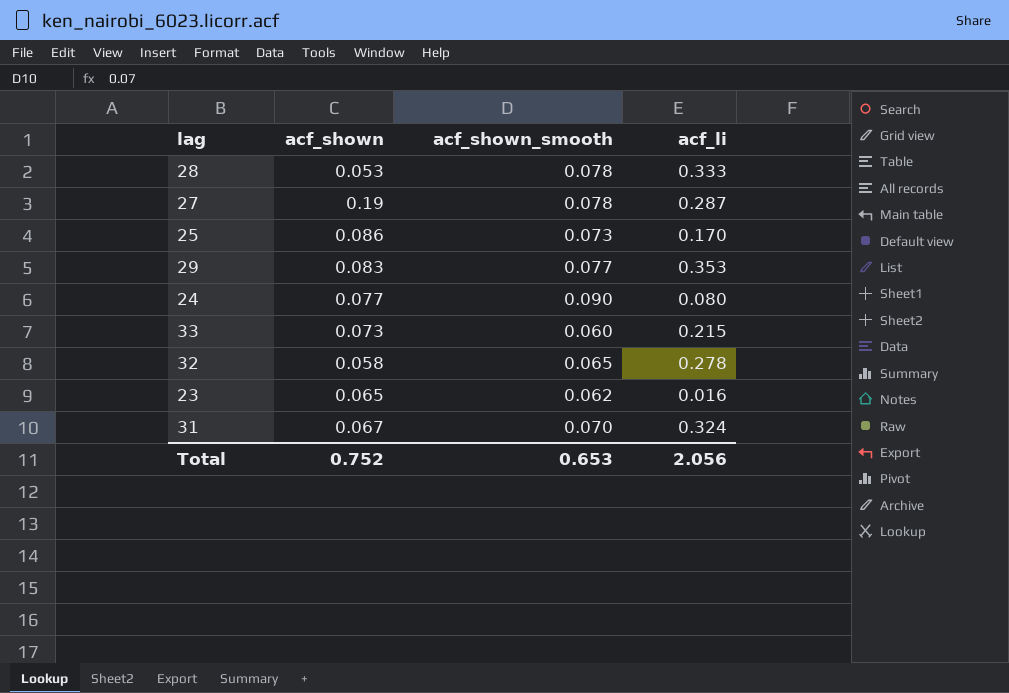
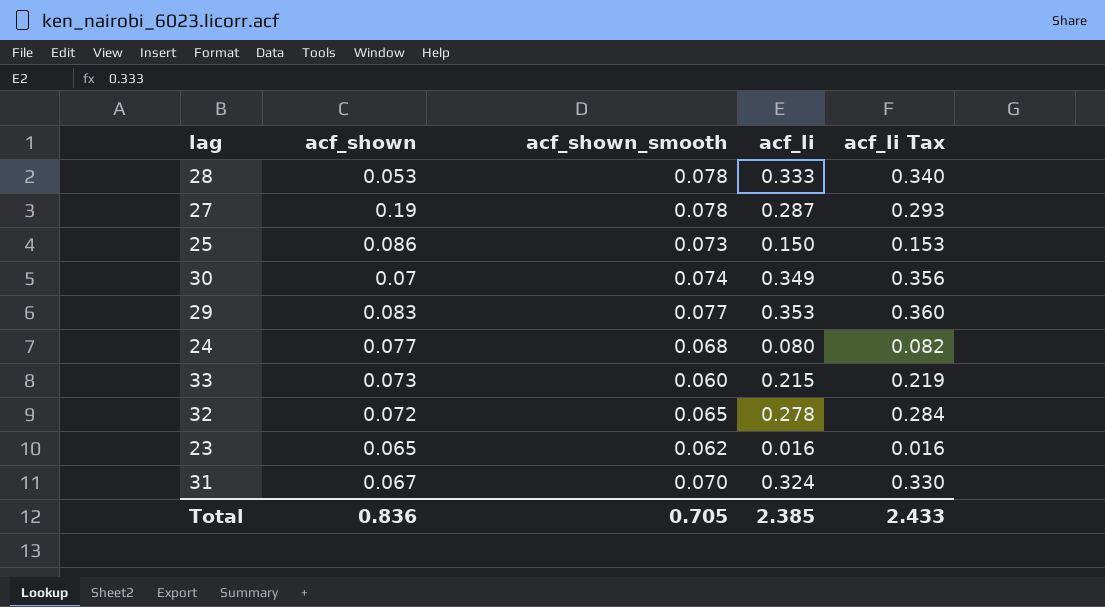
column acf_li Tax | formula: none -> [acf_li] * 1.02
25 | acf_li: 0.170 -> 0.150
row 30: none -> 0.07 | 0.074 | 0.349 | 0.356
24 | acf_shown_smooth: 0.090 -> 0.068
32 | acf_shown: 0.058 -> 0.072
Total | acf_shown: 0.752 -> 0.836
Total | acf_shown_smooth: 0.653 -> 0.705
Total | acf_li: 2.056 -> 2.385

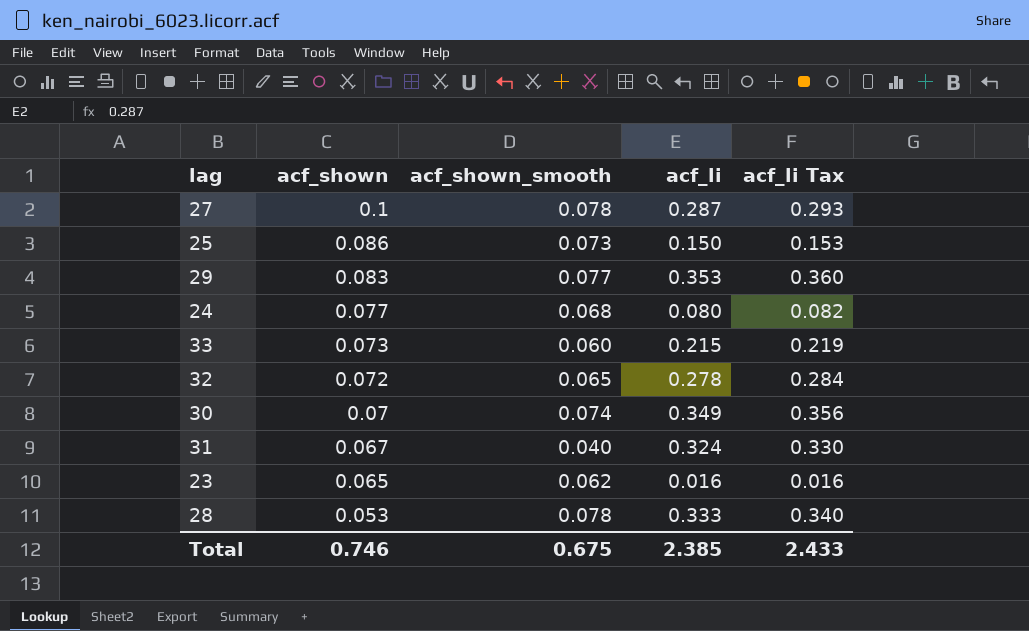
row order: none -> acf_shown descending
27 | acf_shown: 0.19 -> 0.1
31 | acf_shown_smooth: 0.070 -> 0.040
Total | acf_shown: 0.836 -> 0.746
Total | acf_shown_smooth: 0.705 -> 0.675

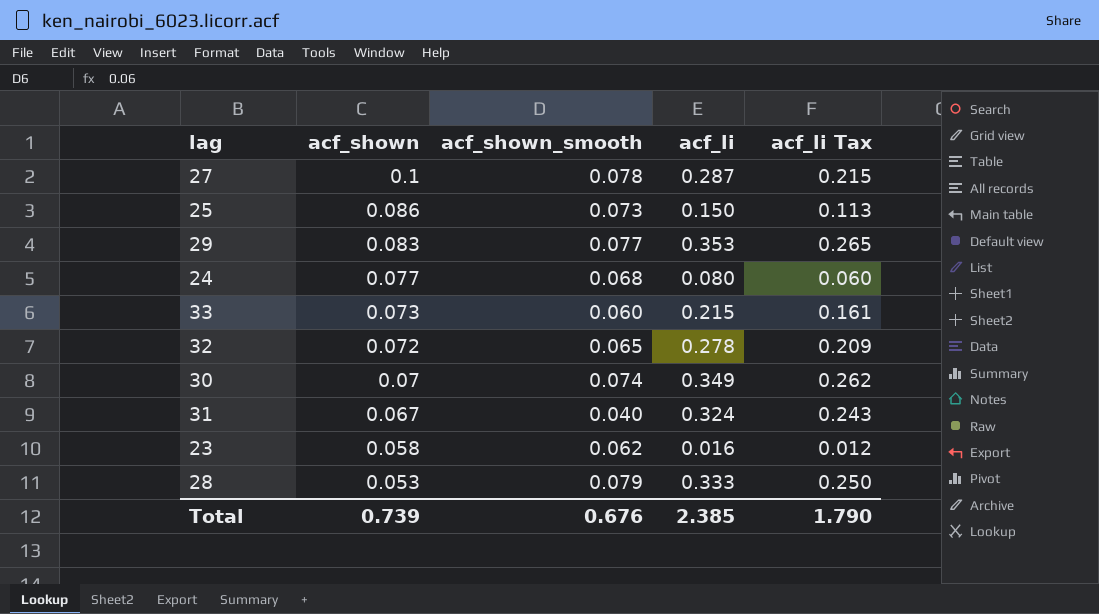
column acf_li Tax | formula: [acf_li] * 1.02 -> [acf_li] * 0.75
23 | acf_shown: 0.065 -> 0.058
28 | acf_shown_smooth: 0.078 -> 0.079
Total | acf_shown: 0.746 -> 0.739
Total | acf_shown_smooth: 0.675 -> 0.676
Total | acf_li Tax: 2.433 -> 1.790

